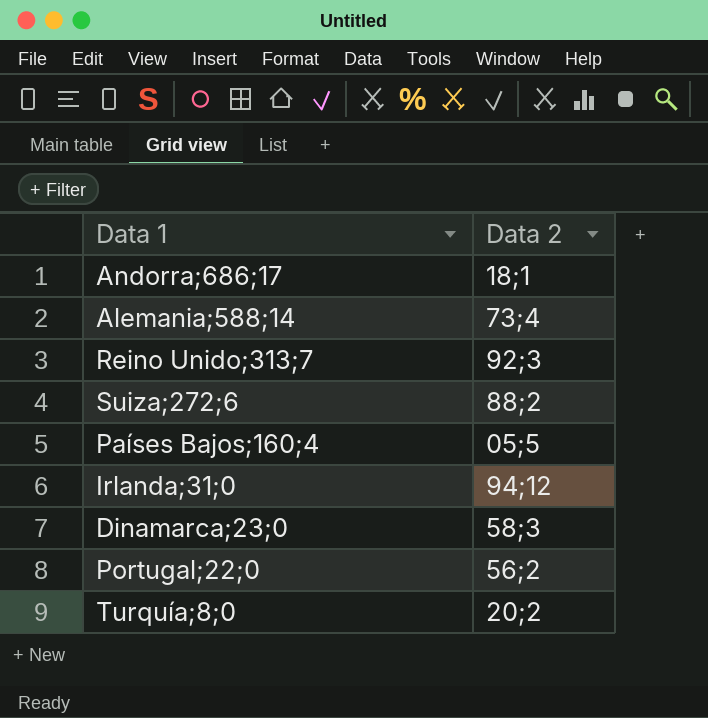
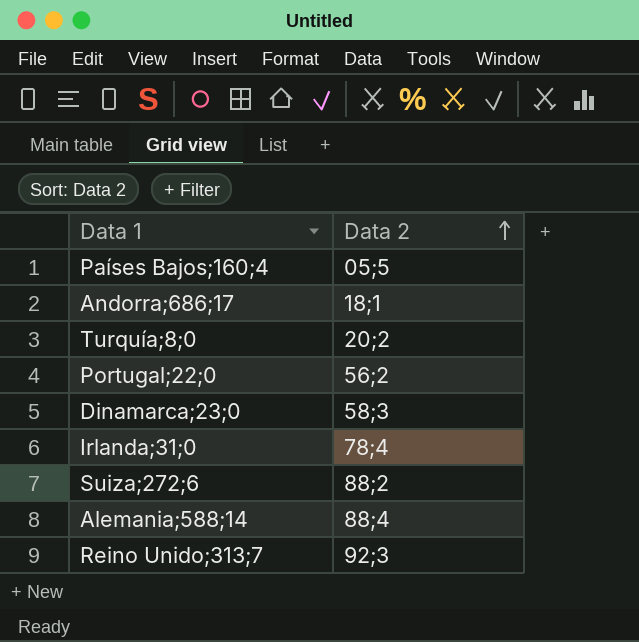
row order: none -> Data 2 ascending
Irlanda;31;0 | Data 2: 94;12 -> 78;4
Alemania;588;14 | Data 2: 73;4 -> 88;4

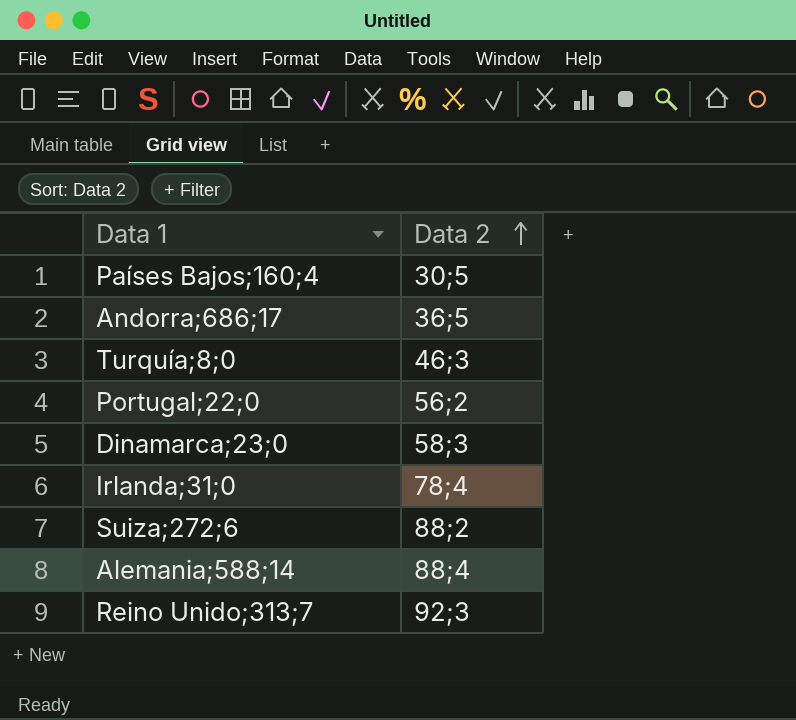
Países Bajos;160;4 | Data 2: 05;5 -> 30;5
Andorra;686;17 | Data 2: 18;1 -> 36;5
Turquía;8;0 | Data 2: 20;2 -> 46;3

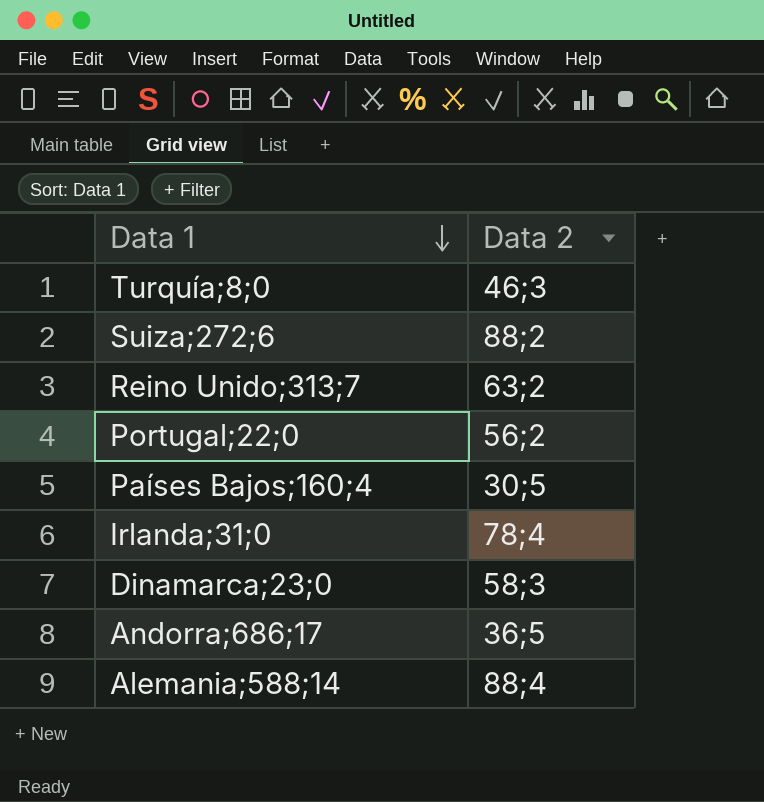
row order: Data 2 ascending -> Data 1 descending
Reino Unido;313;7 | Data 2: 92;3 -> 63;2

